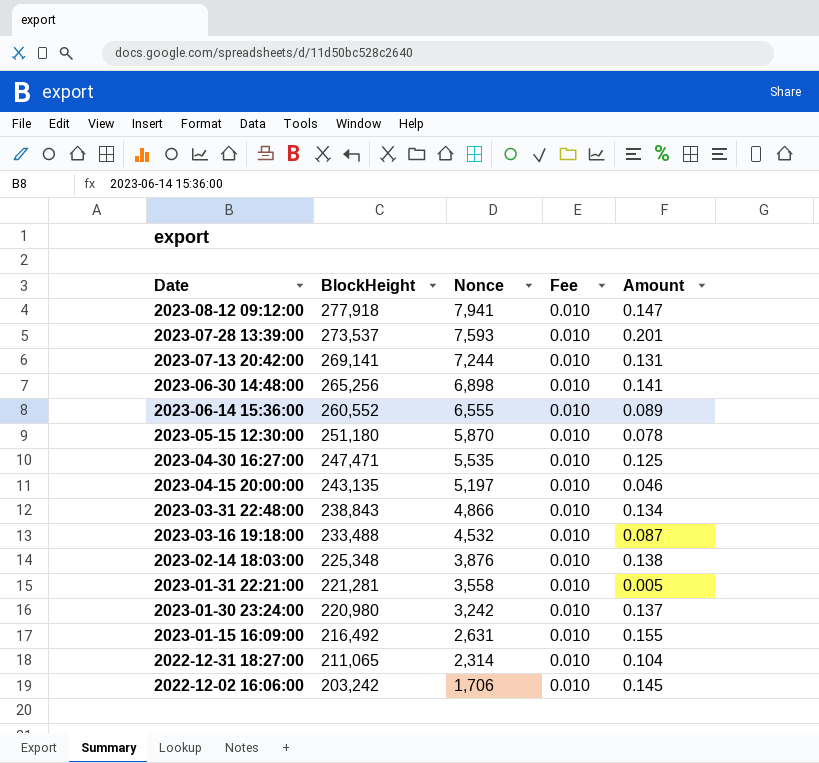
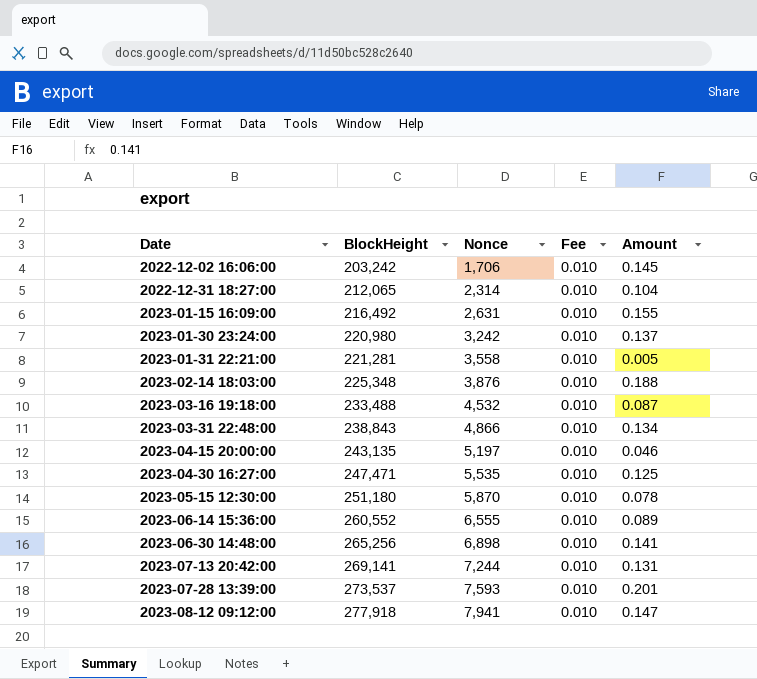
row order: Date descending -> Date ascending
2022-12-31 18:27:00 | BlockHeight: 211,065 -> 212,065
2023-02-14 18:03:00 | Amount: 0.138 -> 0.188

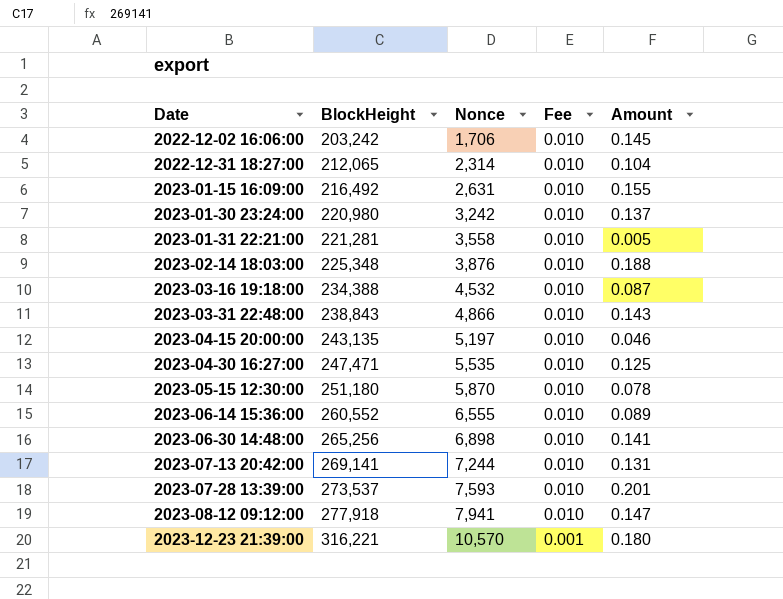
2023-03-16 19:18:00 | BlockHeight: 233,488 -> 234,388
2023-03-31 22:48:00 | Amount: 0.134 -> 0.143
row 2023-12-23 21:39:00: none -> 316,221 | 10,570 | 0.001 | 0.180

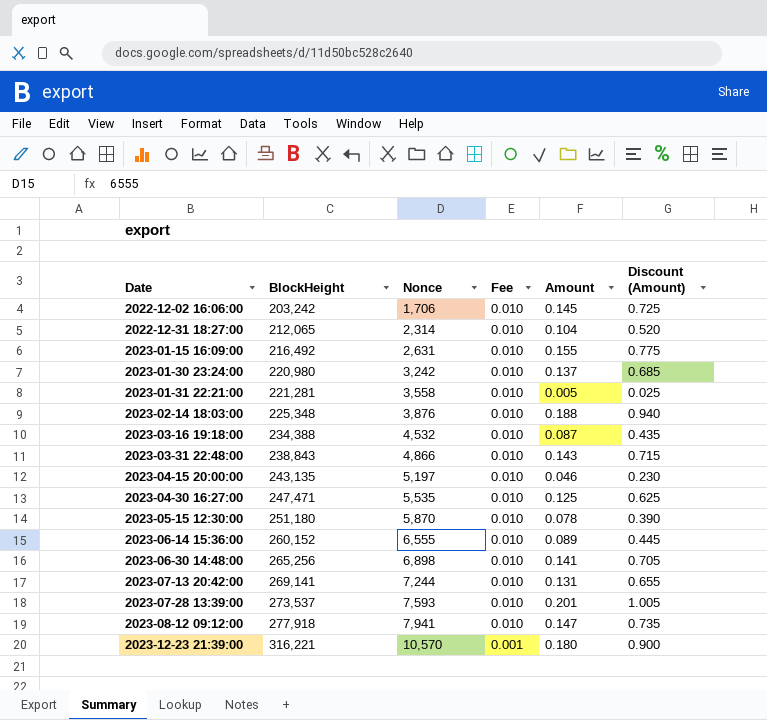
column Discount (Amount) | formula: none -> [Amount] * 5
2023-06-14 15:36:00 | BlockHeight: 260,552 -> 260,152

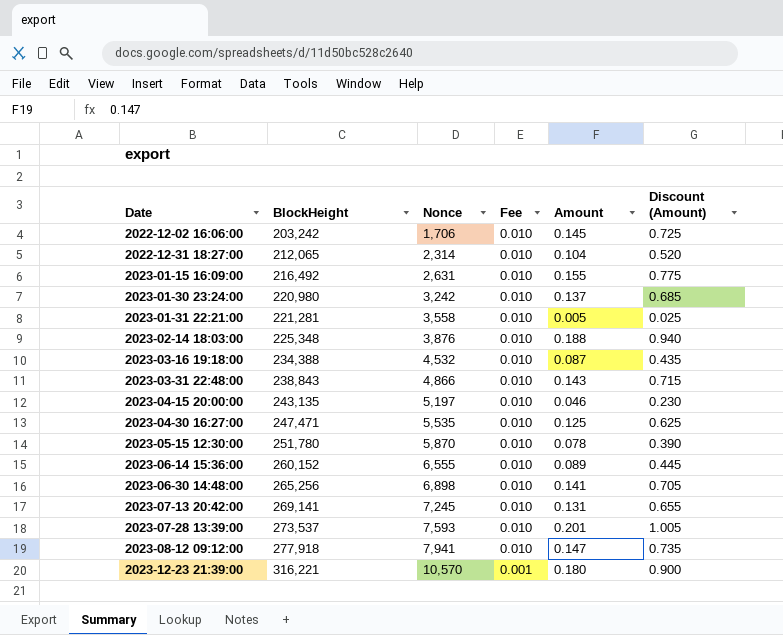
2023-05-15 12:30:00 | BlockHeight: 251,180 -> 251,780
2023-07-13 20:42:00 | Nonce: 7,244 -> 7,245

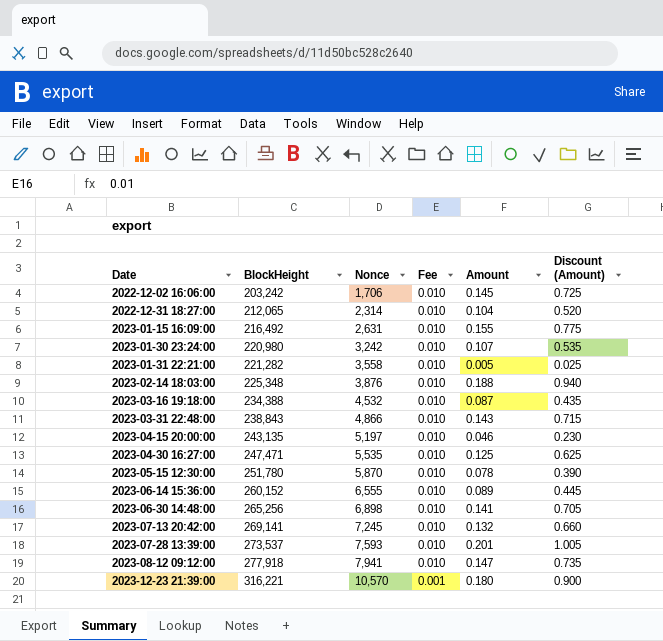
2023-01-30 23:24:00 | Amount: 0.137 -> 0.107
2023-01-30 23:24:00 | Discount (Amount): 0.685 -> 0.535
2023-01-31 22:21:00 | BlockHeight: 221,281 -> 221,282
2023-07-13 20:42:00 | Amount: 0.131 -> 0.132
2023-07-13 20:42:00 | Discount (Amount): 0.655 -> 0.660

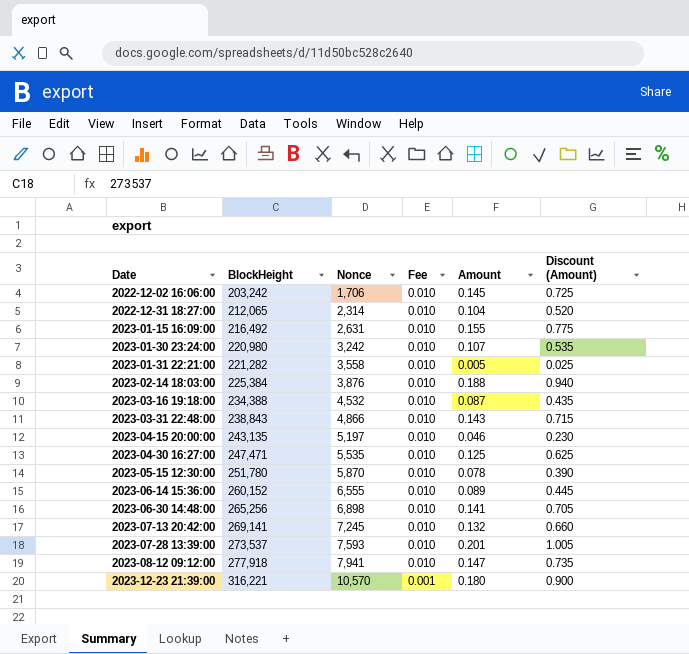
2023-02-14 18:03:00 | BlockHeight: 225,348 -> 225,384

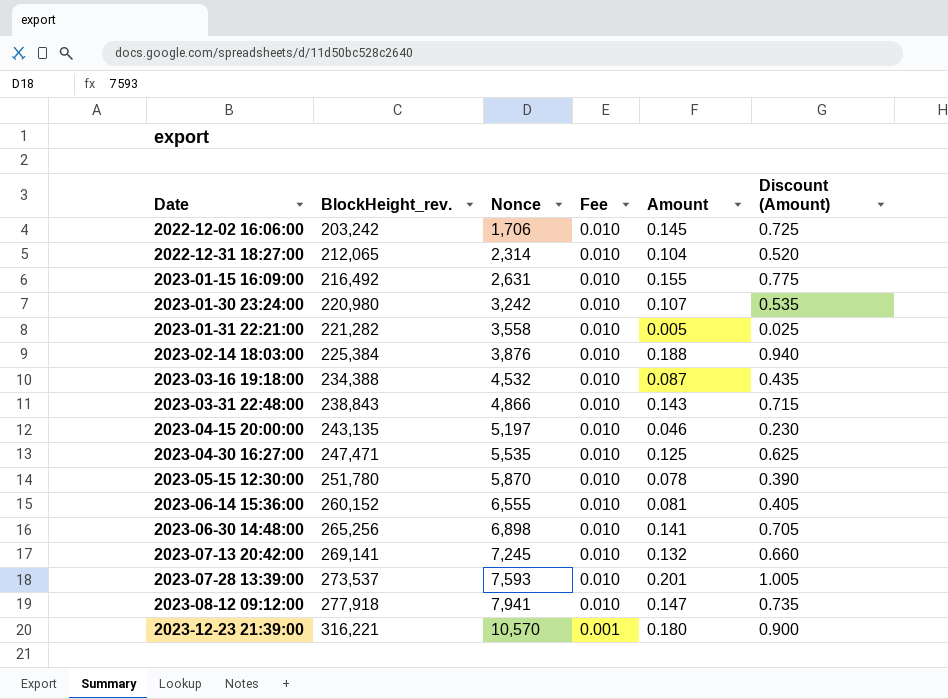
column name: BlockHeight -> BlockHeight_rev.
2023-06-14 15:36:00 | Amount: 0.089 -> 0.081
2023-06-14 15:36:00 | Discount (Amount): 0.445 -> 0.405

